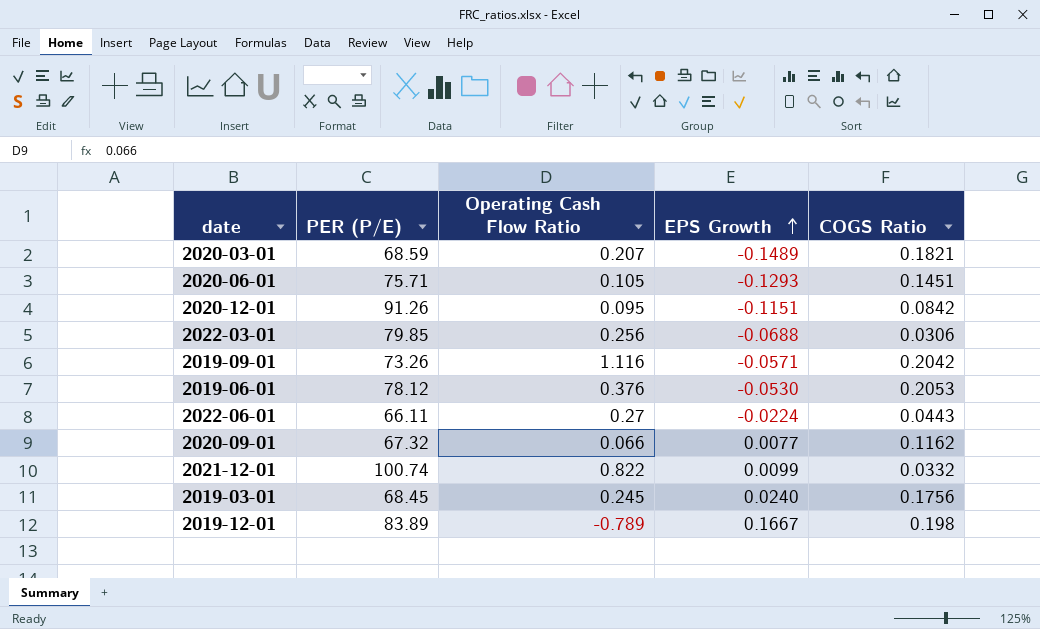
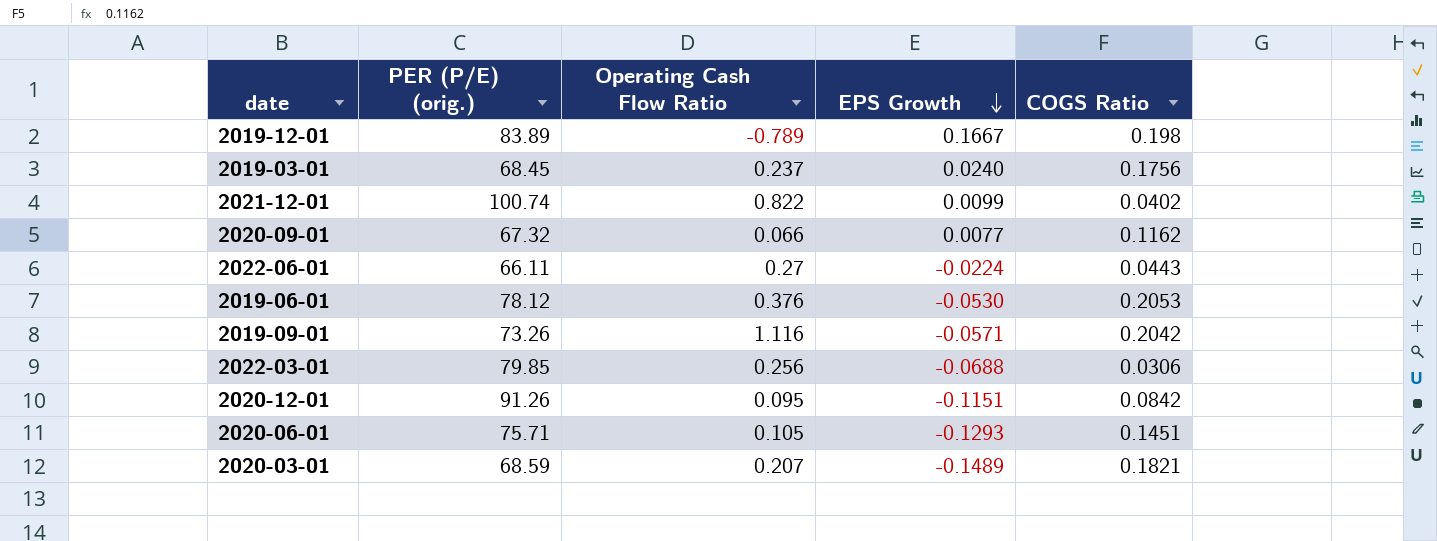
row order: EPS Growth ascending -> EPS Growth descending
column name: PER (P/E) -> PER (P/E) (orig.)
2019-03-01 | Operating Cash Flow Ratio: 0.245 -> 0.237
2021-12-01 | COGS Ratio: 0.0332 -> 0.0402

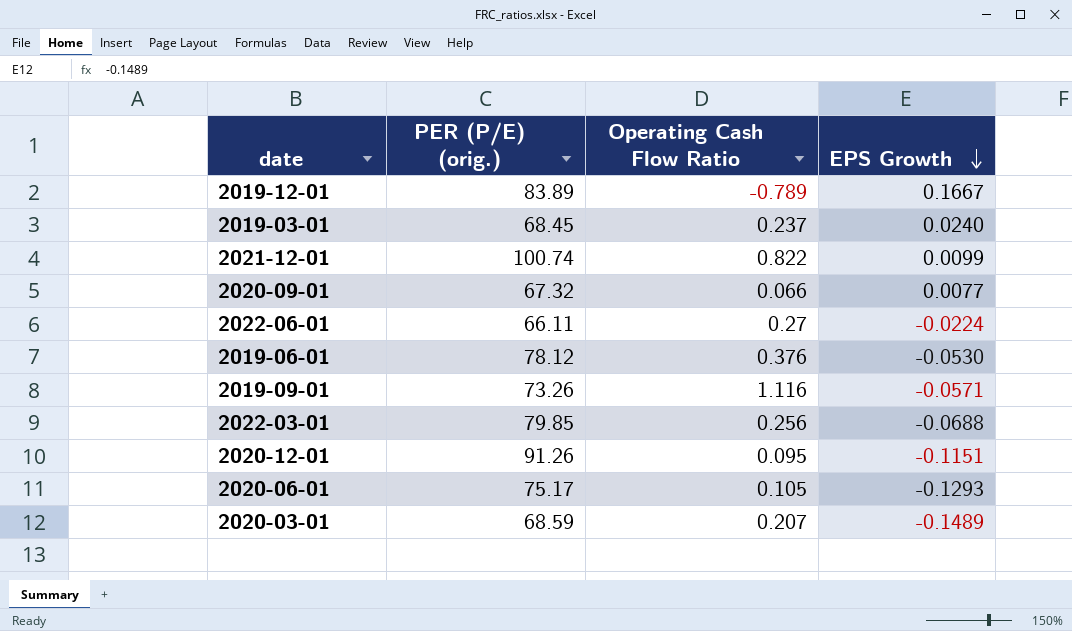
column COGS Ratio | position: 5 -> none
2020-06-01 | PER (P/E) (orig.): 75.71 -> 75.17

